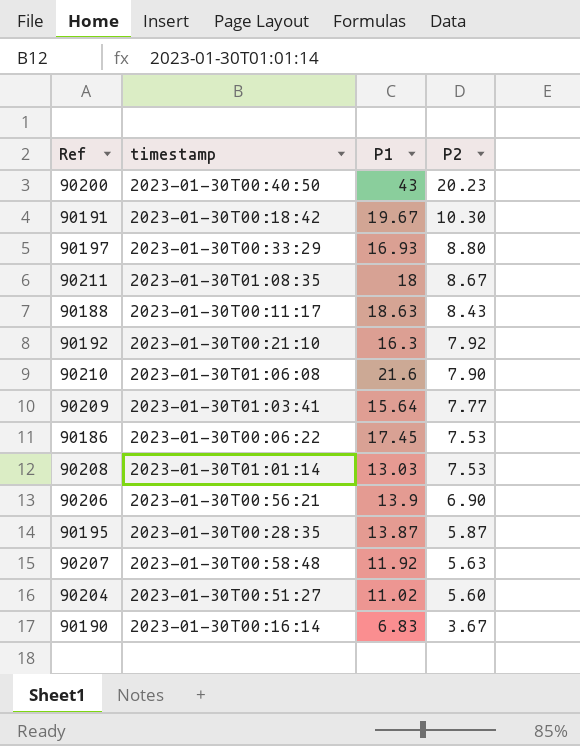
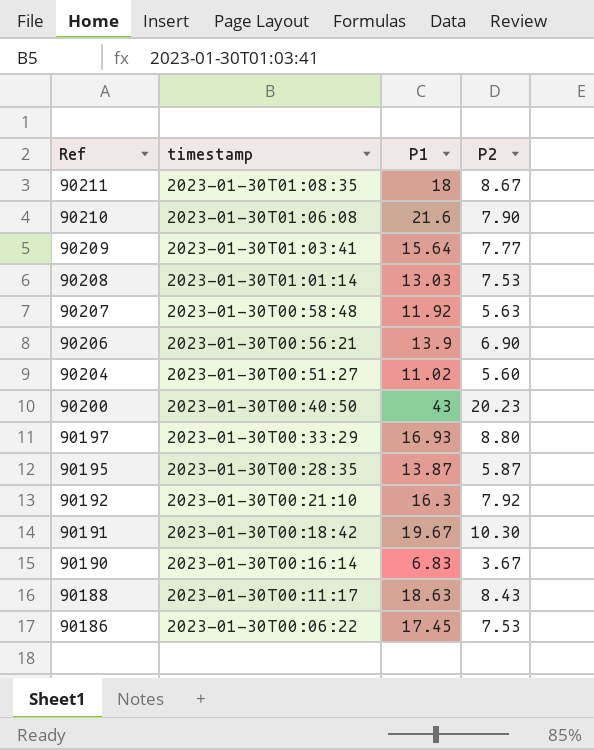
row order: P2 descending -> Ref descending

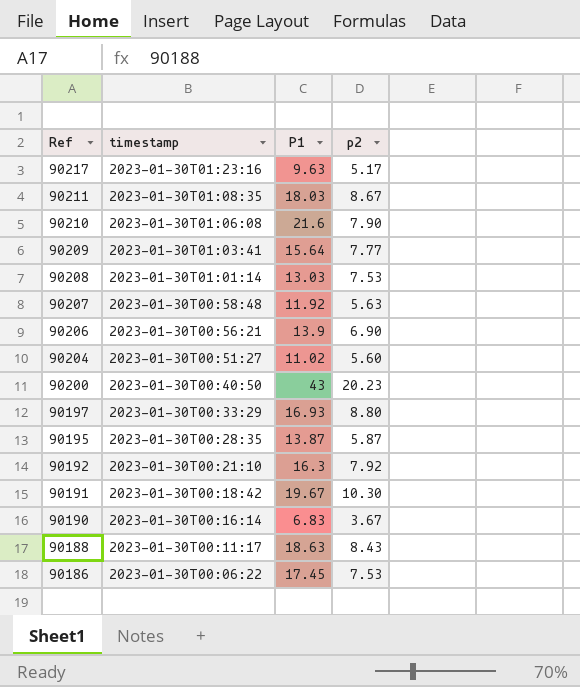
column name: P2 -> p2
row 90217: none -> 2023-01-30T01:23:16 | 9.63 | 5.17
90211 | P1: 18 -> 18.03

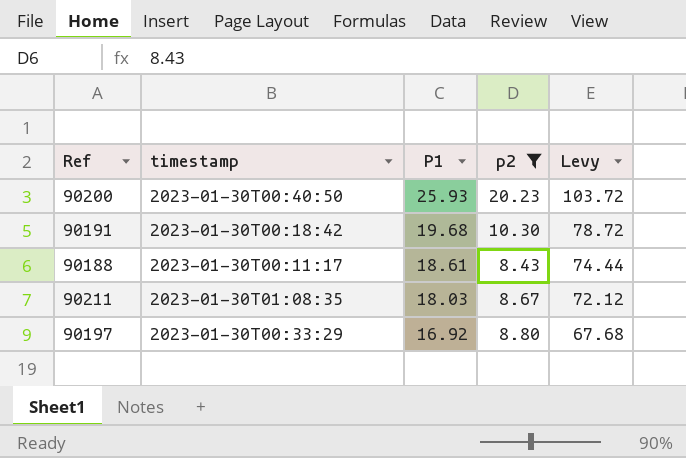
filter: none -> p2 >= 8.43
row order: Ref descending -> P1 descending
column Levy | formula: none -> [P1] * 4
90200 | P1: 43 -> 25.93
90191 | P1: 19.67 -> 19.68
90188 | P1: 18.63 -> 18.61
90197 | P1: 16.93 -> 16.92

